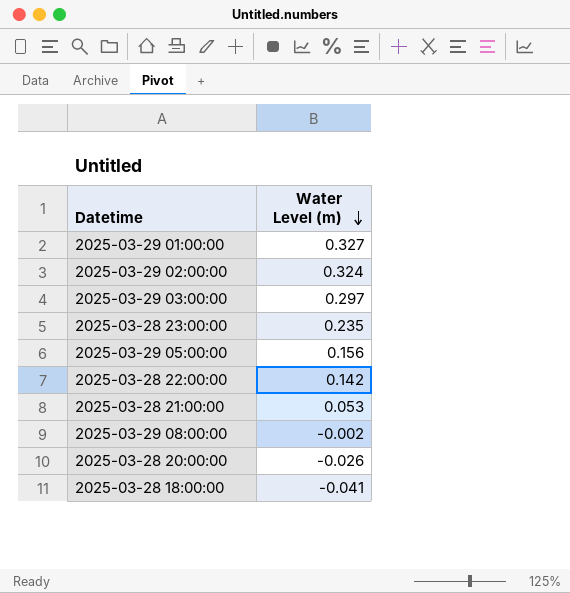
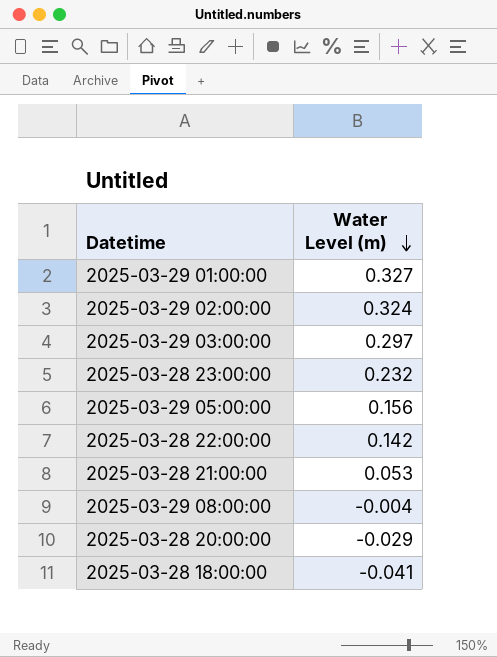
2025-03-28 23:00:00 | Water Level (m): 0.235 -> 0.232
2025-03-29 08:00:00 | Water Level (m): -0.002 -> -0.004
2025-03-28 20:00:00 | Water Level (m): -0.026 -> -0.029

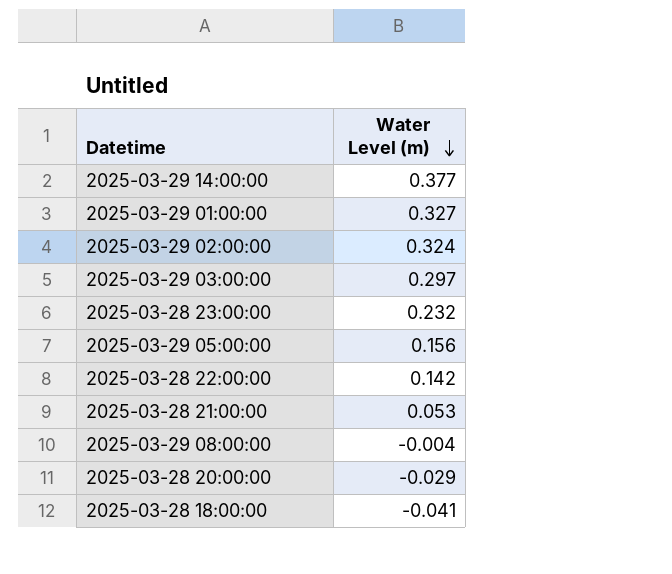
row 2025-03-29 14:00:00: none -> 0.377

